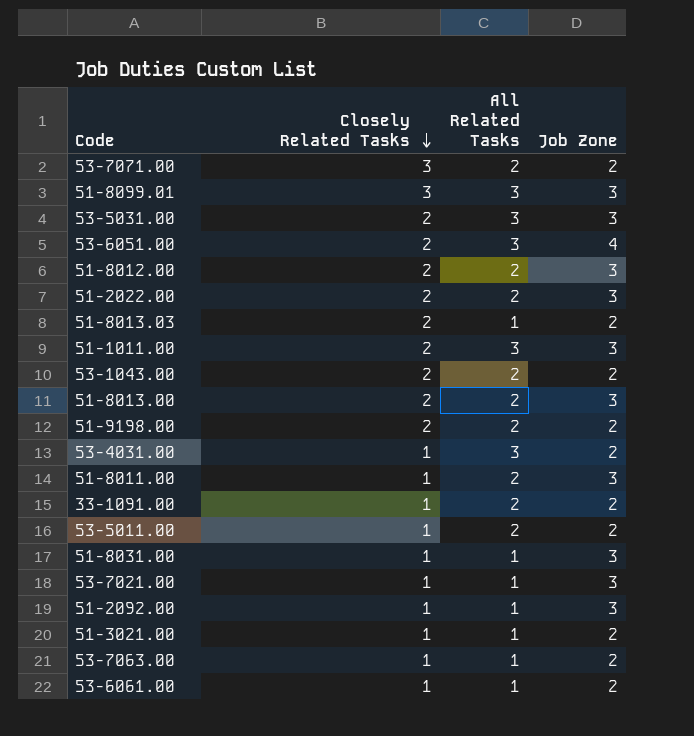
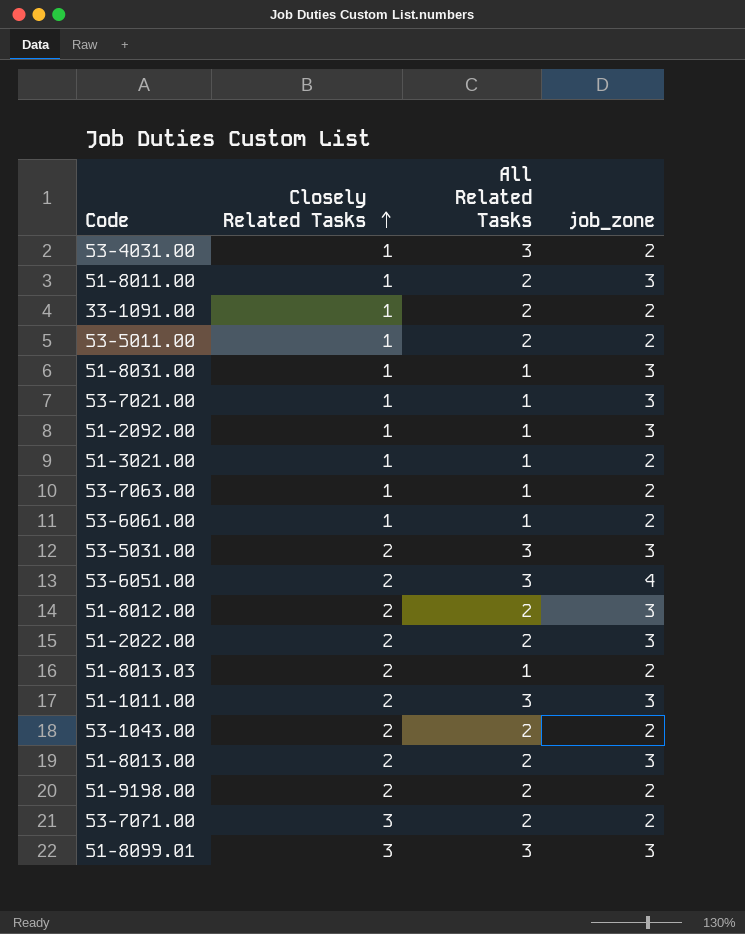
row order: Closely Related Tasks descending -> Closely Related Tasks ascending
column name: Job Zone -> job_zone

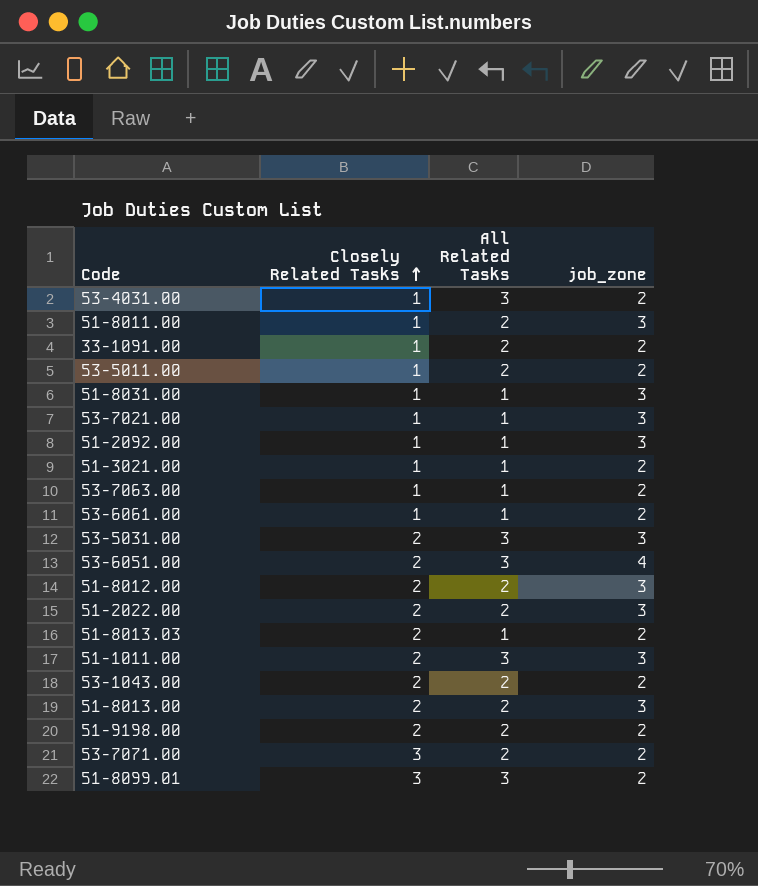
51-8099.01 | job_zone: 3 -> 2

